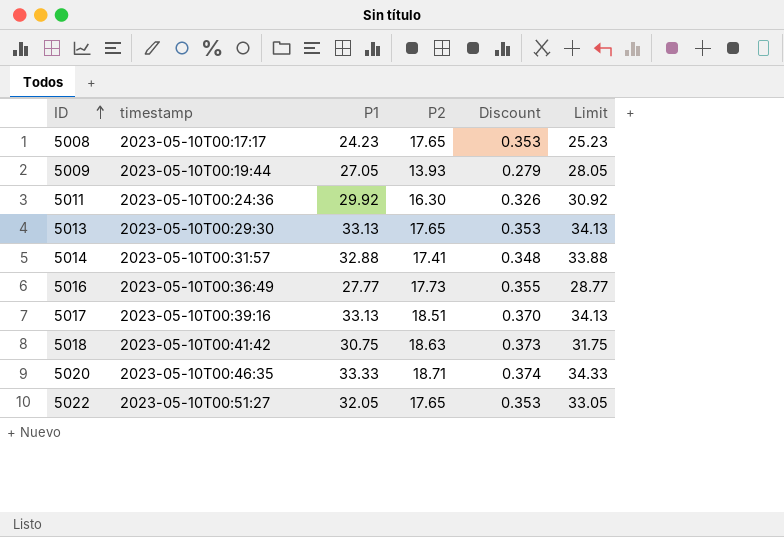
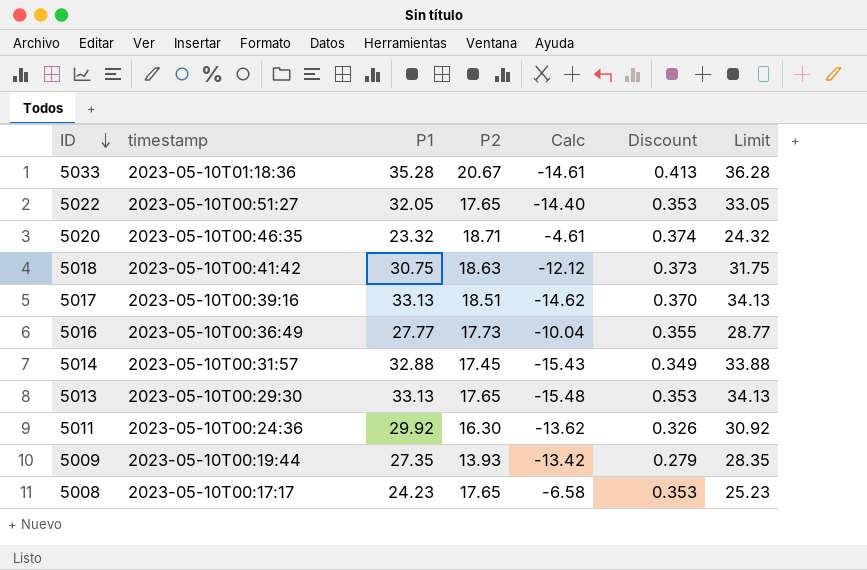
row order: ID ascending -> ID descending
column Calc | formula: none -> [P2] - [P1]
row 5033: none -> 2023-05-10T01:18:36 | 35.28 | 20.67 | -14.61 | 0.413 | 36.28
5020 | P1: 33.33 -> 23.32
5020 | Limit: 34.33 -> 24.32
5014 | P2: 17.41 -> 17.45
5014 | Discount: 0.348 -> 0.349
5009 | P1: 27.05 -> 27.35
5009 | Limit: 28.05 -> 28.35

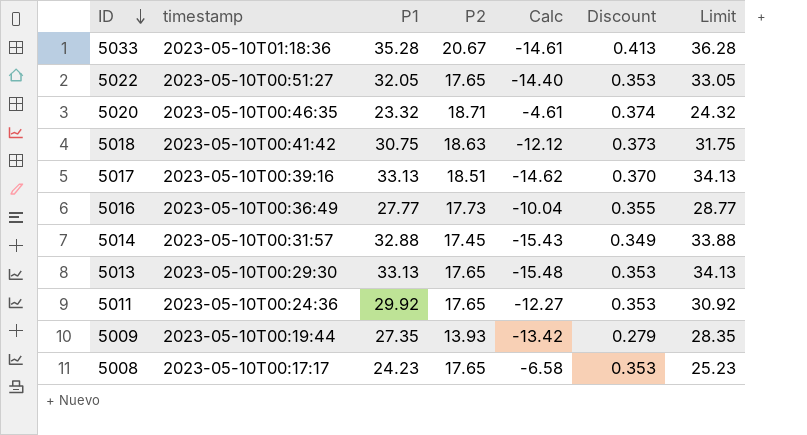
5011 | P2: 16.30 -> 17.65
5011 | Calc: -13.62 -> -12.27
5011 | Discount: 0.326 -> 0.353

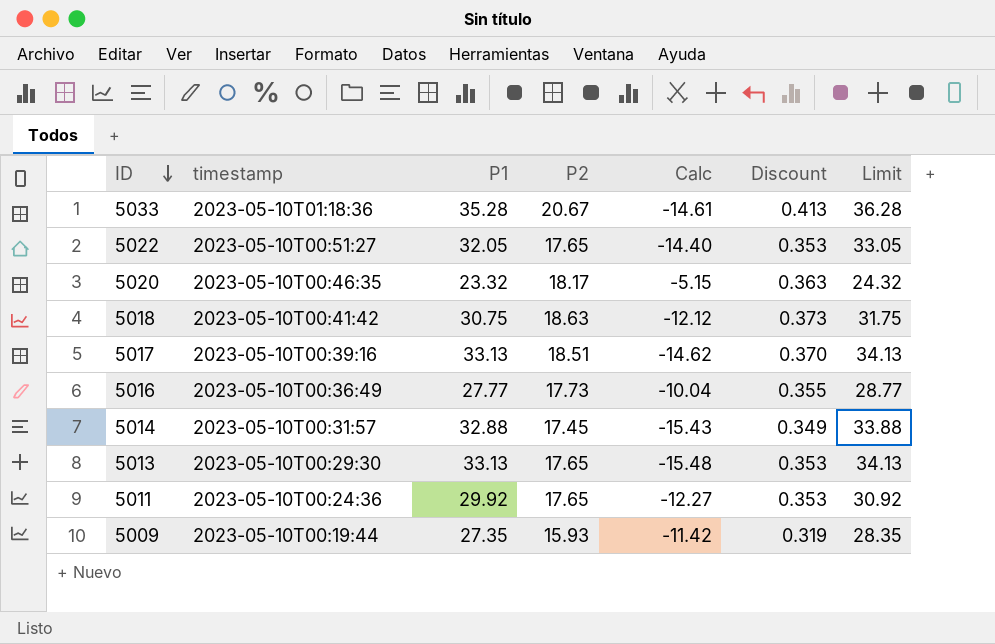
row 5008: 2023-05-10T00:17:17 | 24.23 | 17.65 | -6.58 | 0.353 | 25.23 -> none
5020 | P2: 18.71 -> 18.17
5020 | Calc: -4.61 -> -5.15
5020 | Discount: 0.374 -> 0.363
5009 | P2: 13.93 -> 15.93
5009 | Calc: -13.42 -> -11.42
5009 | Discount: 0.279 -> 0.319

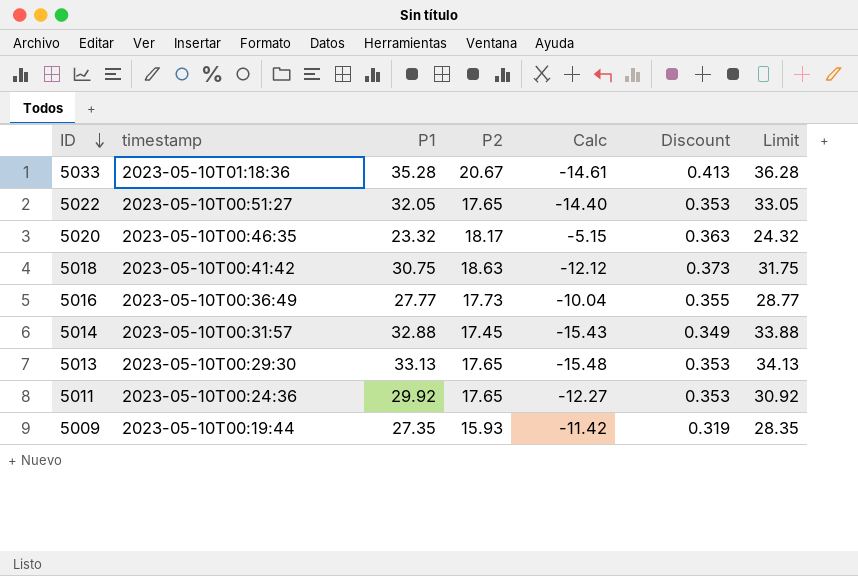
row 5017: 2023-05-10T00:39:16 | 33.13 | 18.51 | -14.62 | 0.370 | 34.13 -> none

